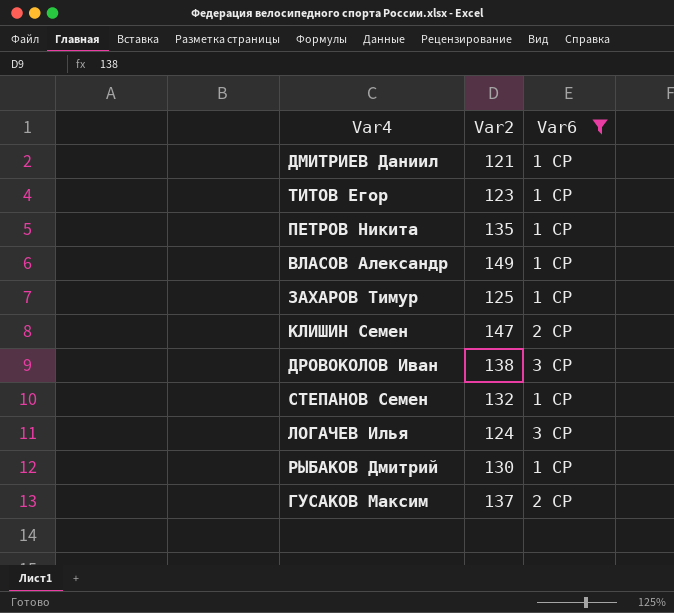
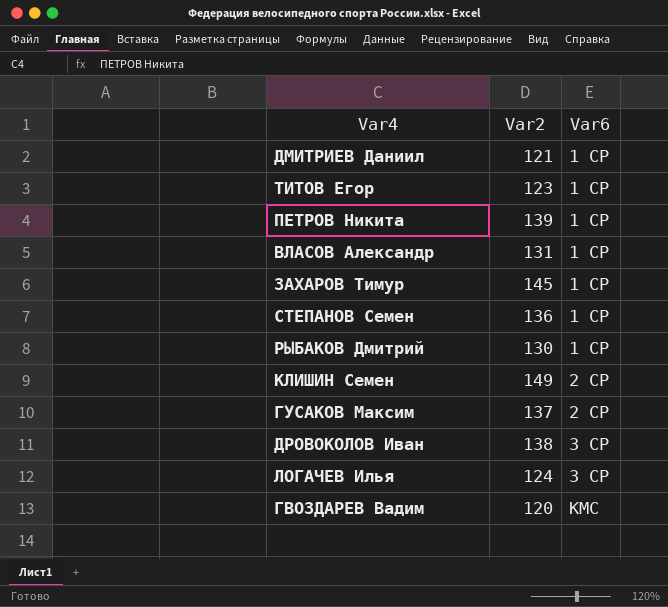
filter: Var6 != КМС -> none
row order: none -> Var6 ascending
ПЕТРОВ Никита | Var2: 135 -> 139
ВЛАСОВ Александр | Var2: 149 -> 131
ЗАХАРОВ Тимур | Var2: 125 -> 145
СТЕПАНОВ Семен | Var2: 132 -> 136
КЛИШИН Семен | Var2: 147 -> 149

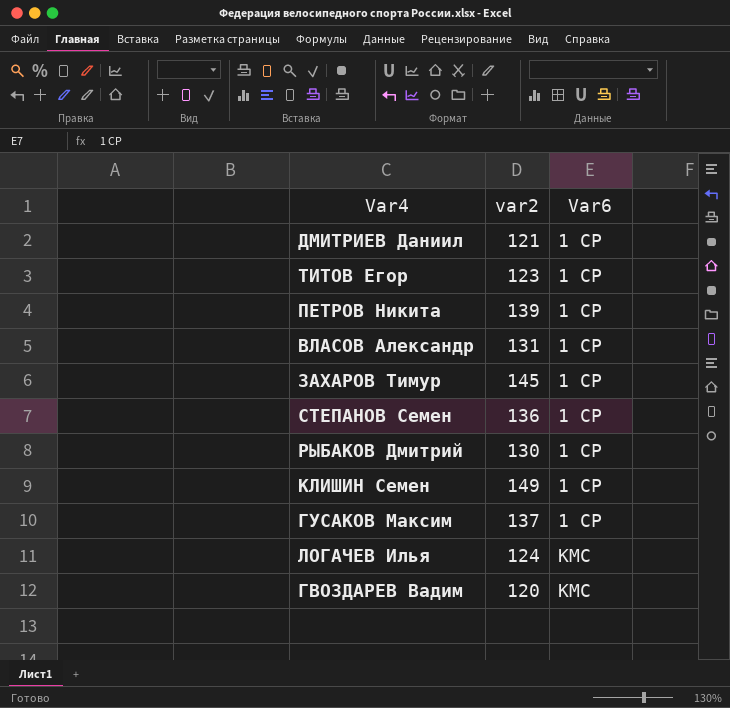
column name: Var2 -> var2
row ДРОВОКОЛОВ Иван: 138 | 3 СР -> none
КЛИШИН Семен | Var6: 2 СР -> 1 СР
ГУСАКОВ Максим | Var6: 2 СР -> 1 СР
ЛОГАЧЕВ Илья | Var6: 3 СР -> КМС

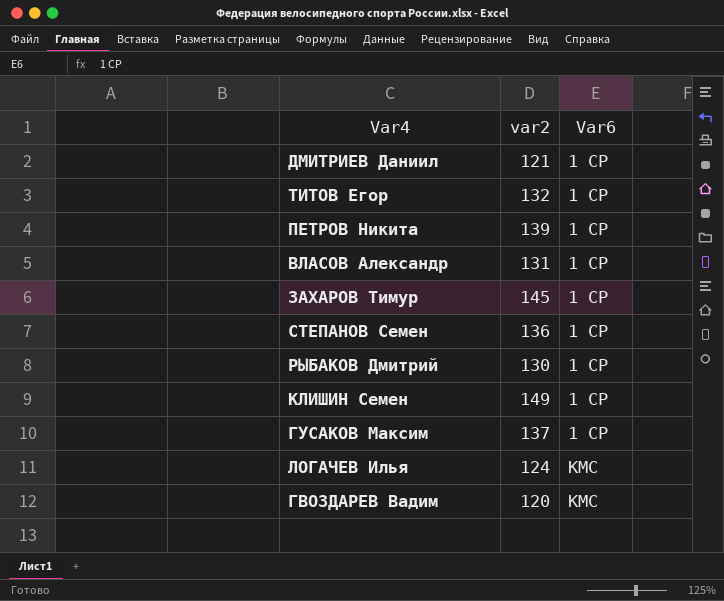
ТИТОВ Егор | var2: 123 -> 132

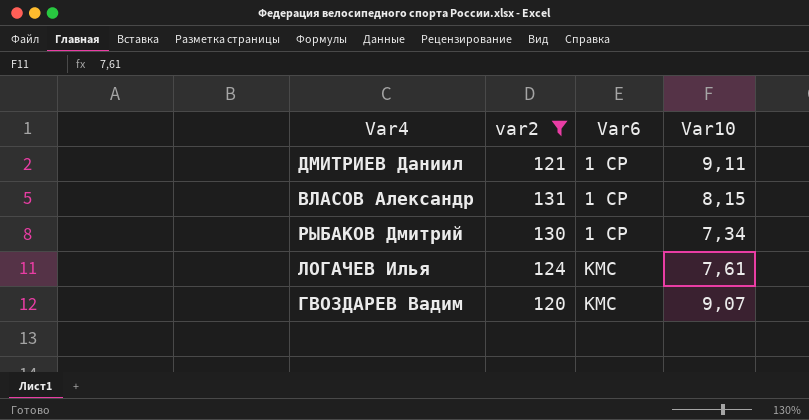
filter: none -> var2 <= 131
column Var10 | position: none -> 4

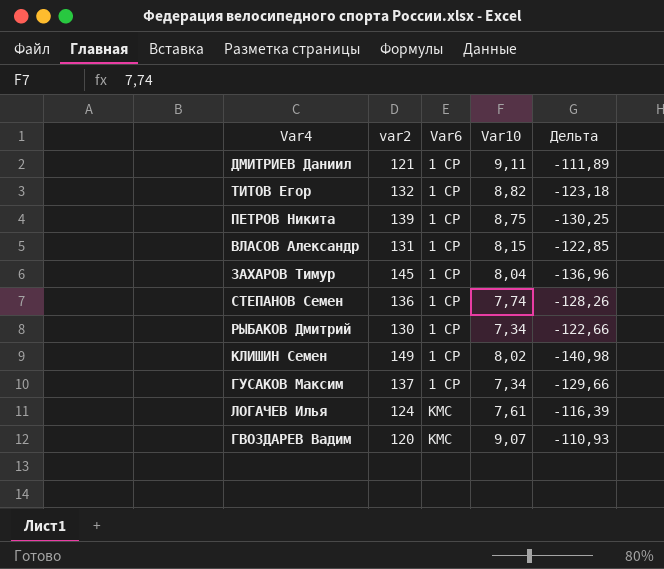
filter: var2 <= 131 -> none
column Дельта | formula: none -> [Var10] - [var2]

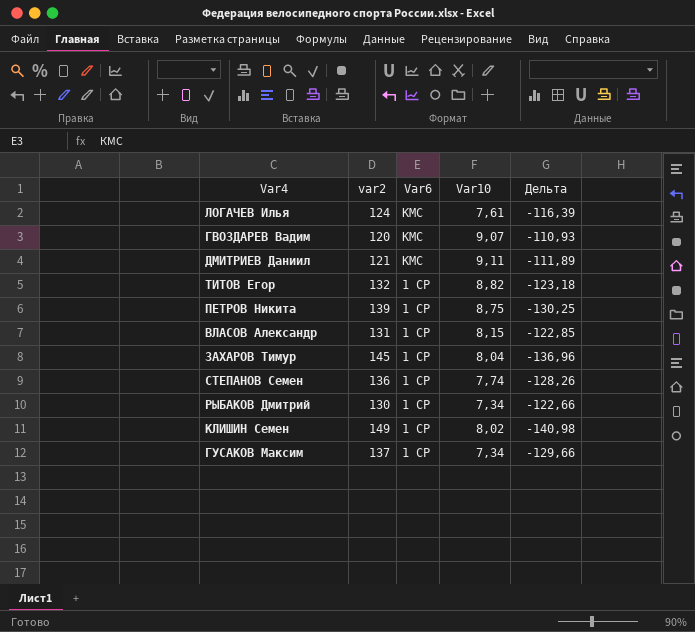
row order: Var6 ascending -> Var6 descending
ДМИТРИЕВ Даниил | Var6: 1 СР -> КМС

